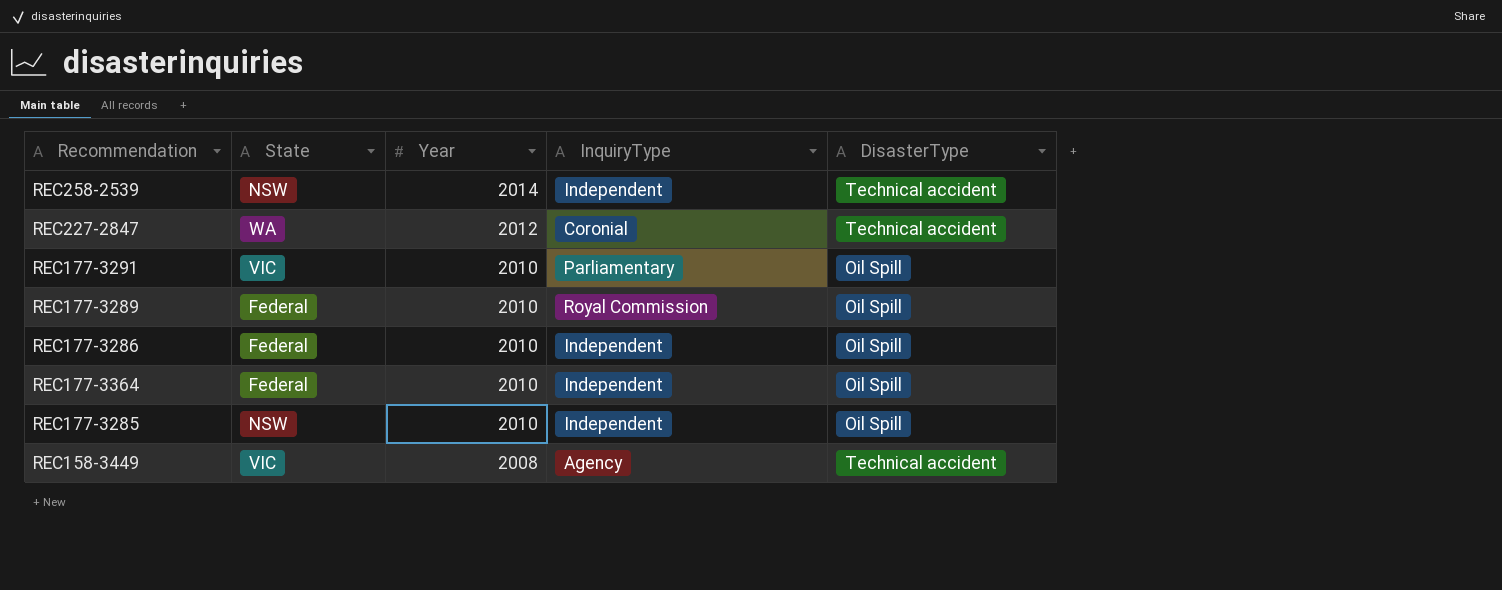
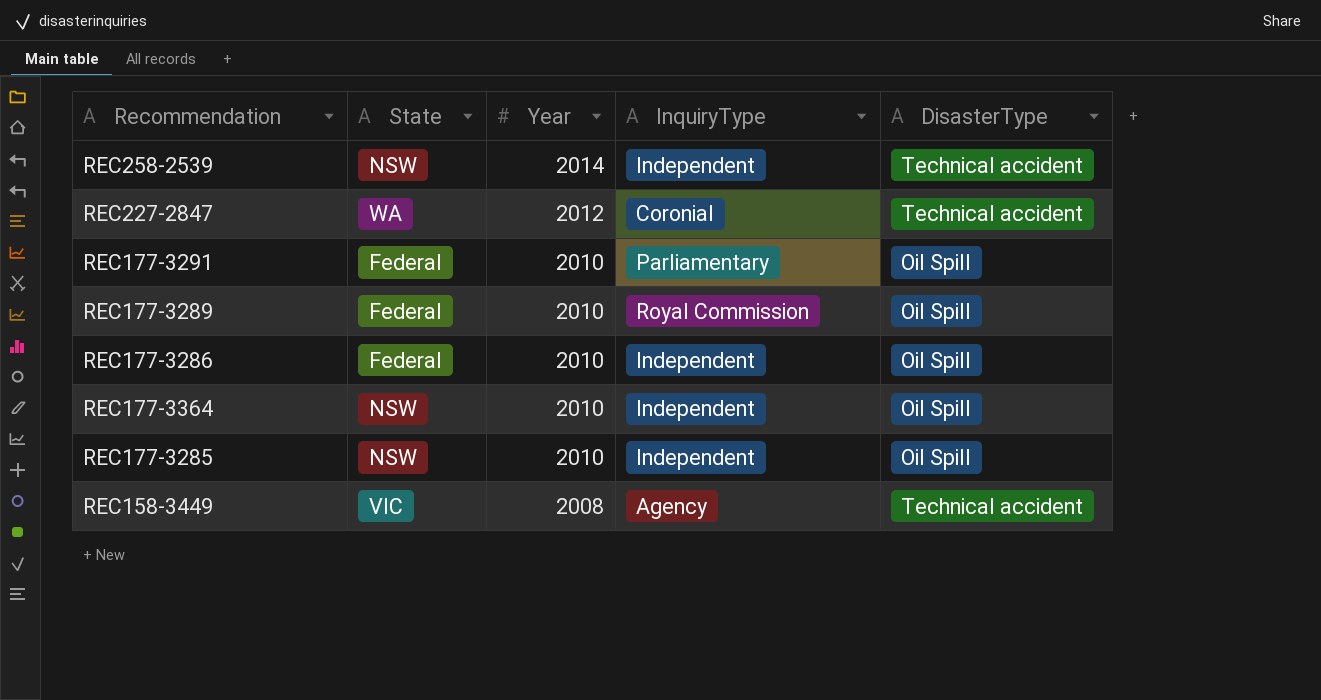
REC177-3291 | State: VIC -> Federal
REC177-3364 | State: Federal -> NSW

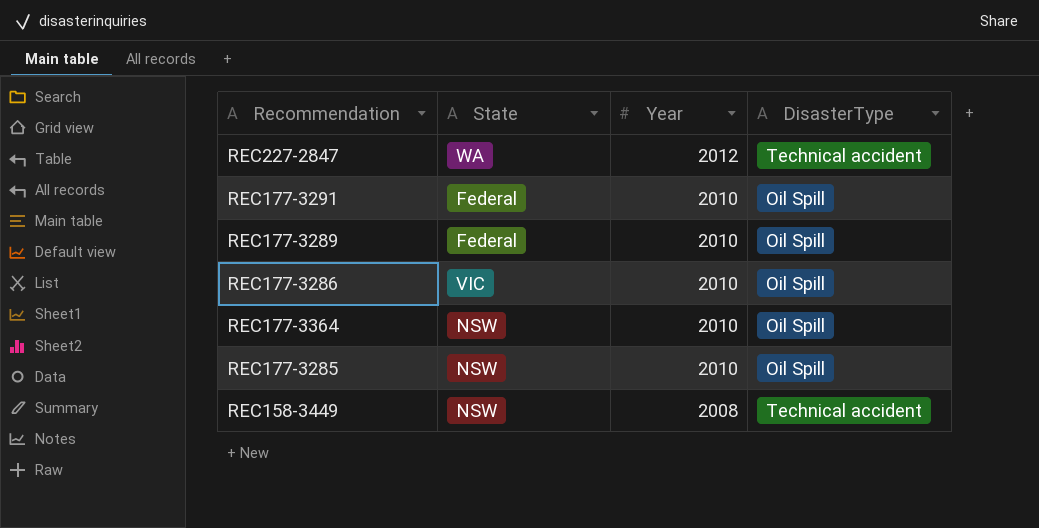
column InquiryType | position: 4 -> none
row REC258-2539: NSW | 2014 | Independent | Technical accident -> none
REC177-3286 | State: Federal -> VIC
REC158-3449 | State: VIC -> NSW

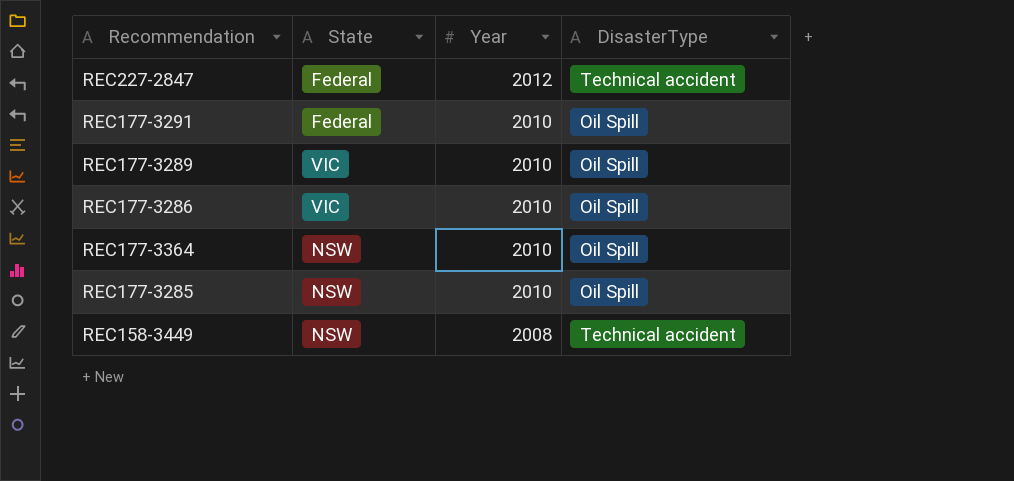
REC227-2847 | State: WA -> Federal
REC177-3289 | State: Federal -> VIC

